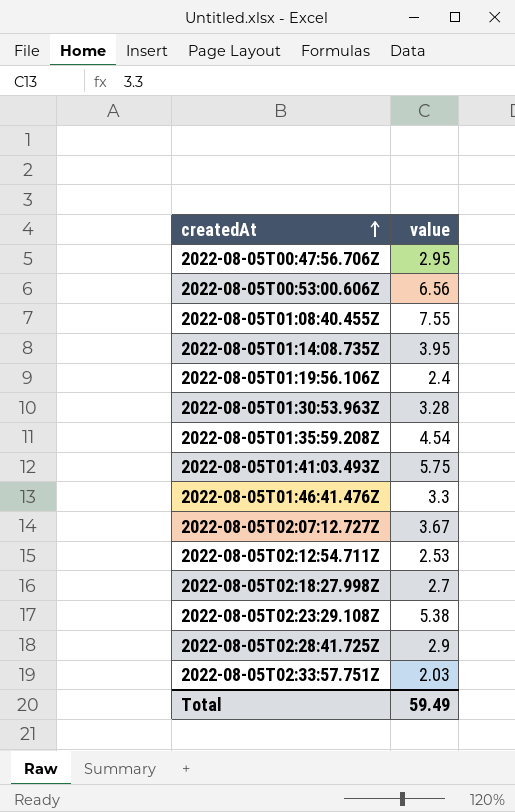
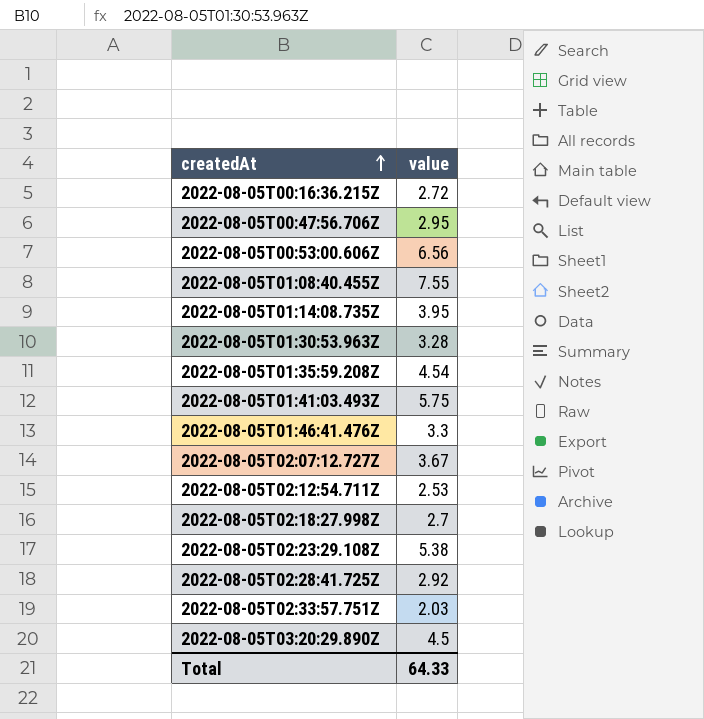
row 2022-08-05T01:19:56.106Z: 2.4 -> none
row 2022-08-05T00:16:36.215Z: none -> 2.72
2022-08-05T02:28:41.725Z | value: 2.9 -> 2.92
row 2022-08-05T03:20:29.890Z: none -> 4.5
Total | value: 59.49 -> 64.33

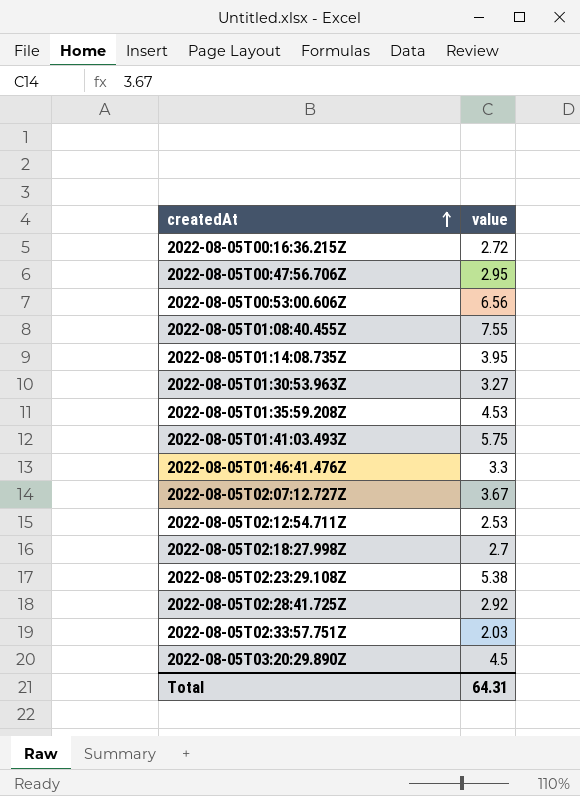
2022-08-05T01:30:53.963Z | value: 3.28 -> 3.27
2022-08-05T01:35:59.208Z | value: 4.54 -> 4.53
Total | value: 64.33 -> 64.31

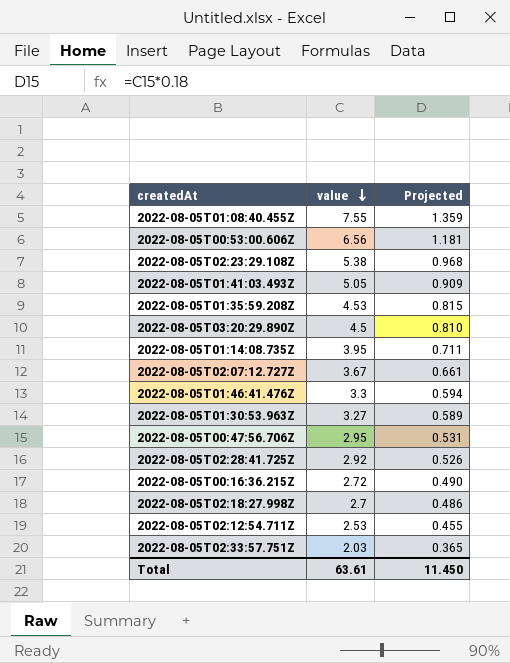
row order: createdAt ascending -> value descending
column Projected | formula: none -> [value] * 0.18
2022-08-05T01:41:03.493Z | value: 5.75 -> 5.05
Total | value: 64.31 -> 63.61

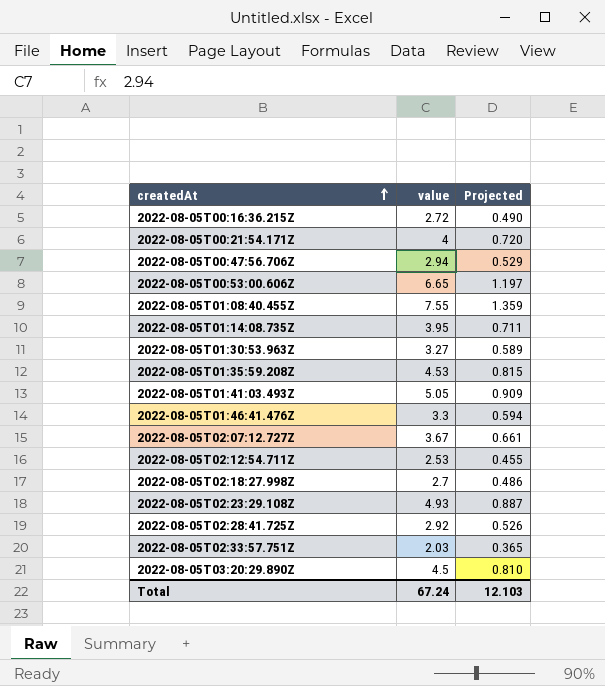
row order: value descending -> createdAt ascending
row 2022-08-05T00:21:54.171Z: none -> 4 | 0.720
2022-08-05T00:47:56.706Z | value: 2.95 -> 2.94
2022-08-05T00:47:56.706Z | Projected: 0.531 -> 0.529
2022-08-05T00:53:00.606Z | value: 6.56 -> 6.65
2022-08-05T00:53:00.606Z | Projected: 1.181 -> 1.197
2022-08-05T02:23:29.108Z | value: 5.38 -> 4.93
2022-08-05T02:23:29.108Z | Projected: 0.968 -> 0.887
Total | value: 63.61 -> 67.24
Total | Projected: 11.450 -> 12.103

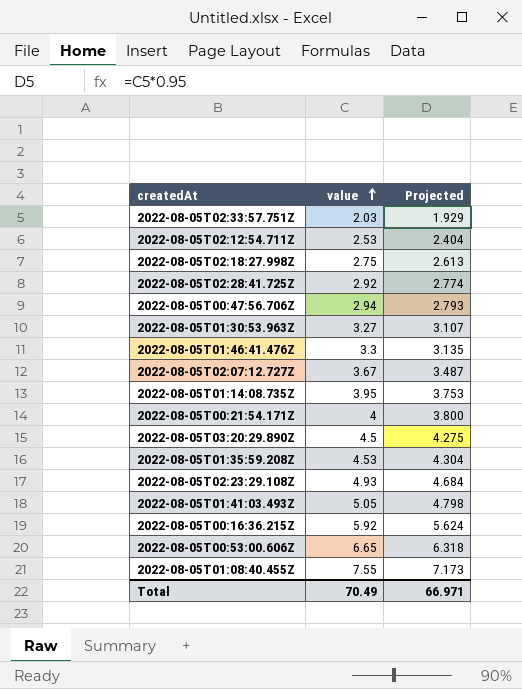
row order: createdAt ascending -> value ascending
column Projected | formula: [value] * 0.18 -> [value] * 0.95
2022-08-05T02:18:27.998Z | value: 2.7 -> 2.75
2022-08-05T00:16:36.215Z | value: 2.72 -> 5.92
Total | value: 67.24 -> 70.49
Total | Projected: 12.103 -> 66.971

